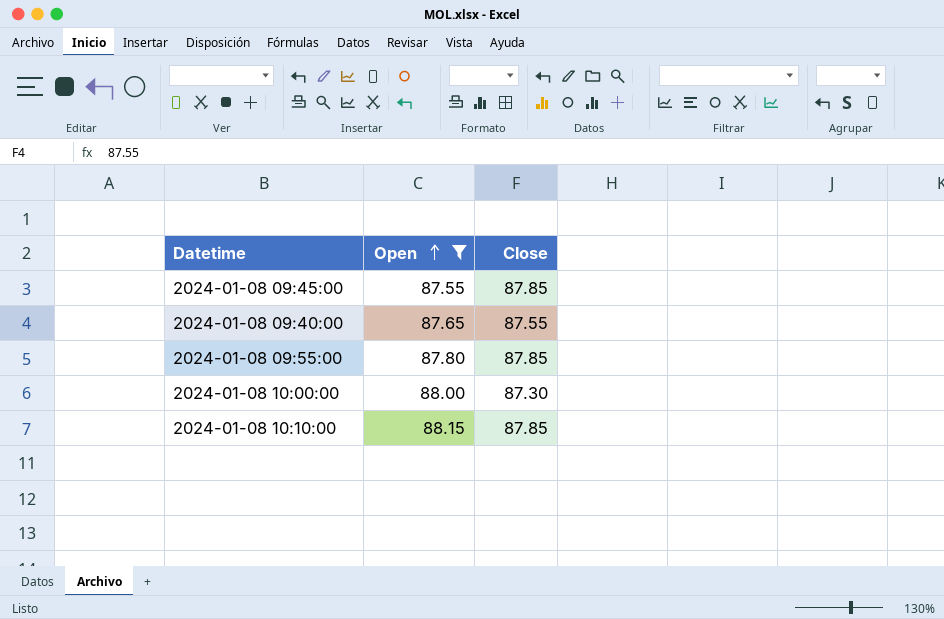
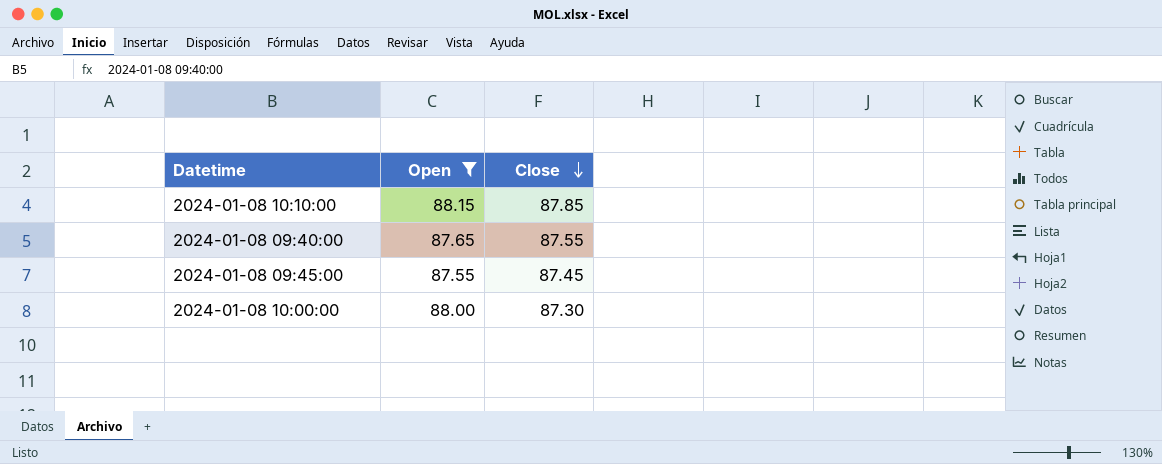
row order: Open ascending -> Close descending
row 2024-01-08 09:55:00: 87.80 | 87.85 -> none
2024-01-08 09:45:00 | Close: 87.85 -> 87.45

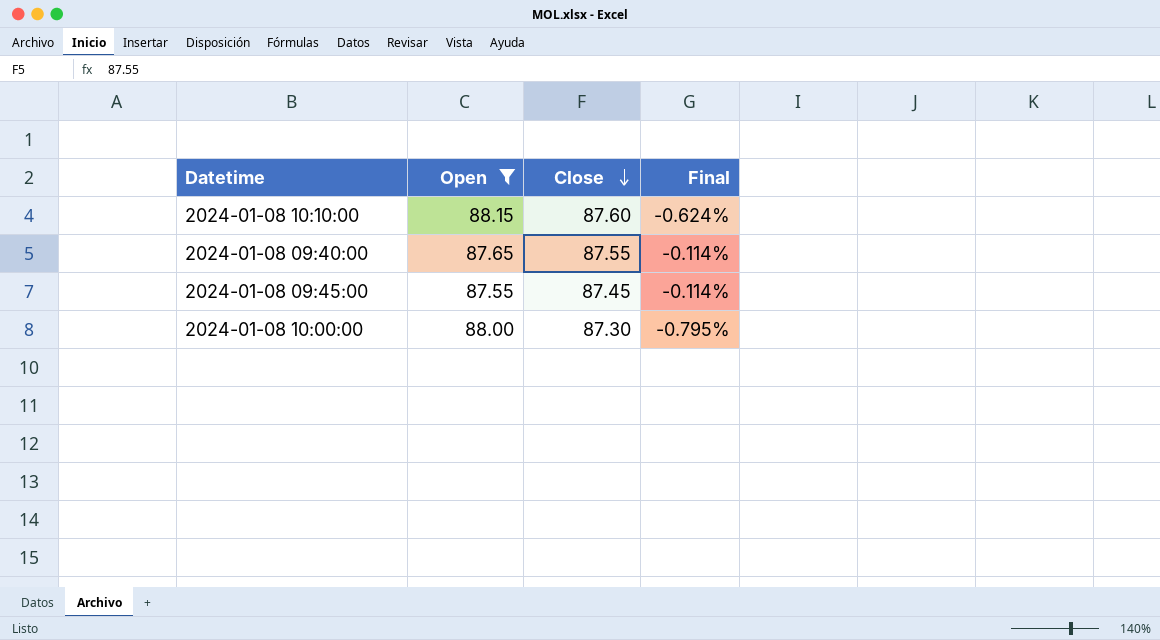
column Final | formula: none -> ([Close] - [Open]) / [Open]
2024-01-08 10:10:00 | Close: 87.85 -> 87.60

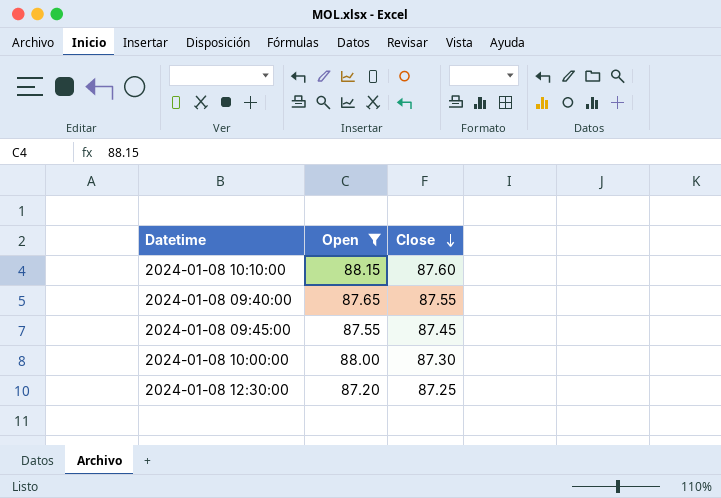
column Final | formula: ([Close] - [Open]) / [Open] -> none
row 2024-01-08 12:30:00: none -> 87.20 | 87.25

